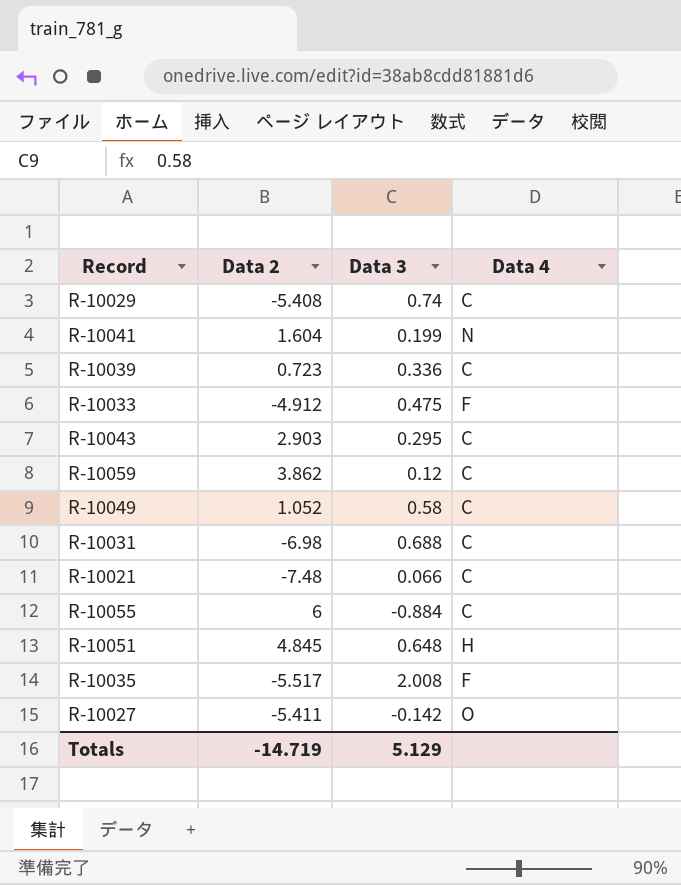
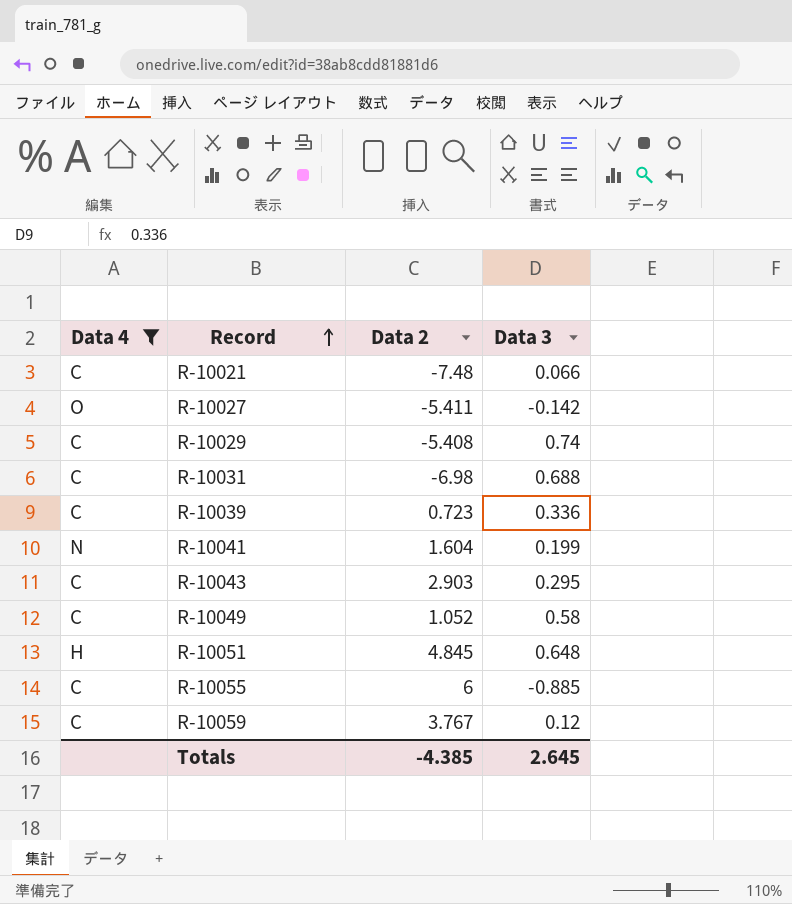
filter: none -> Data 4 != F
row order: none -> Record ascending
column Data 4 | position: 4 -> 1
R-10055 | Data 3: -0.884 -> -0.885
R-10059 | Data 2: 3.862 -> 3.767
Totals | Data 2: -14.719 -> -4.385
Totals | Data 3: 5.129 -> 2.645

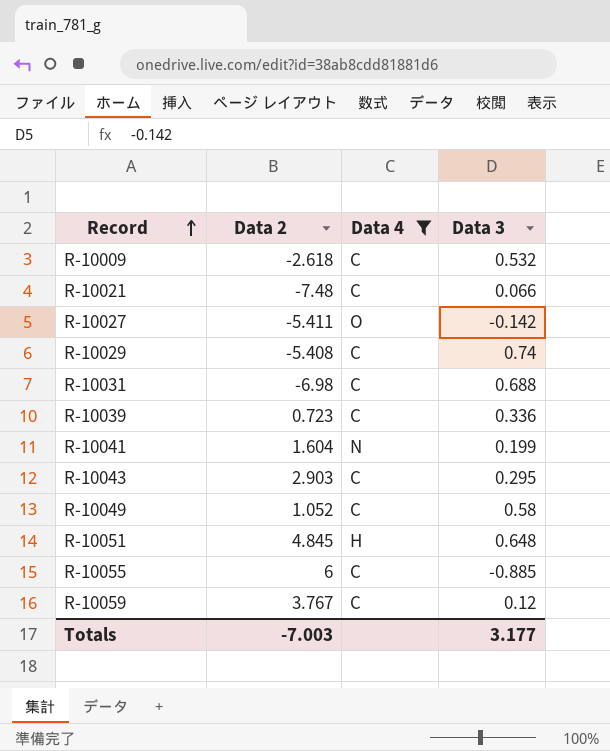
column Data 4 | position: 1 -> 3
row R-10009: none -> -2.618 | C | 0.532
Totals | Data 2: -4.385 -> -7.003
Totals | Data 3: 2.645 -> 3.177

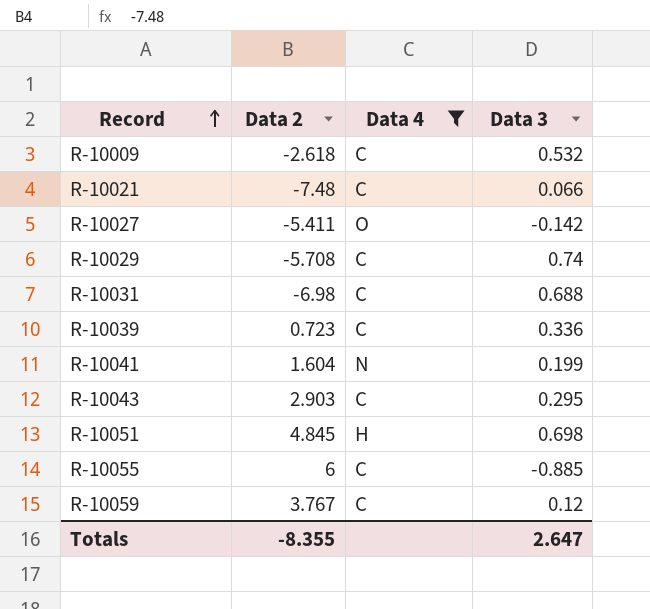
row R-10049: 1.052 | C | 0.58 -> none
R-10029 | Data 2: -5.408 -> -5.708
R-10051 | Data 3: 0.648 -> 0.698
Totals | Data 2: -7.003 -> -8.355
Totals | Data 3: 3.177 -> 2.647

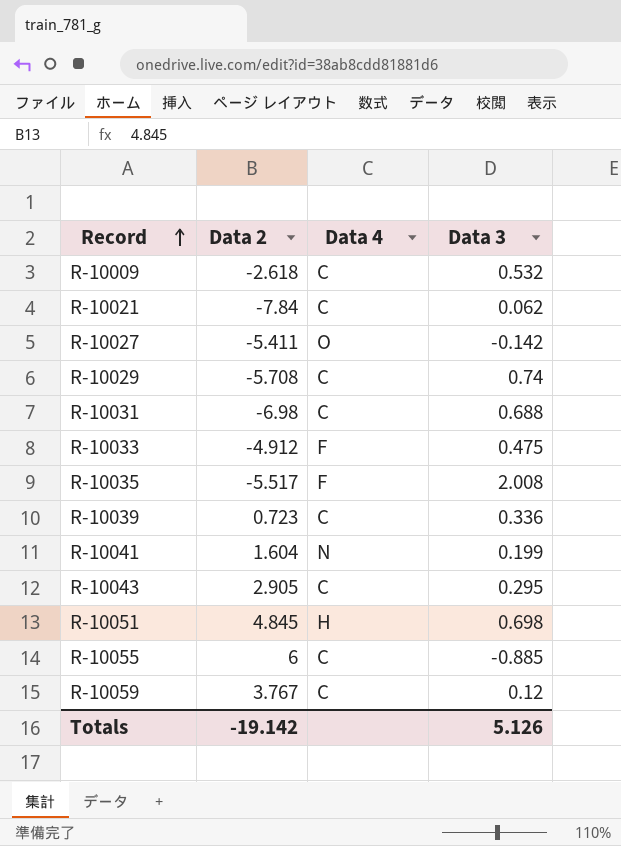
filter: Data 4 != F -> none
R-10021 | Data 2: -7.48 -> -7.84
R-10021 | Data 3: 0.066 -> 0.062
R-10043 | Data 2: 2.903 -> 2.905
Totals | Data 2: -8.355 -> -19.142
Totals | Data 3: 2.647 -> 5.126

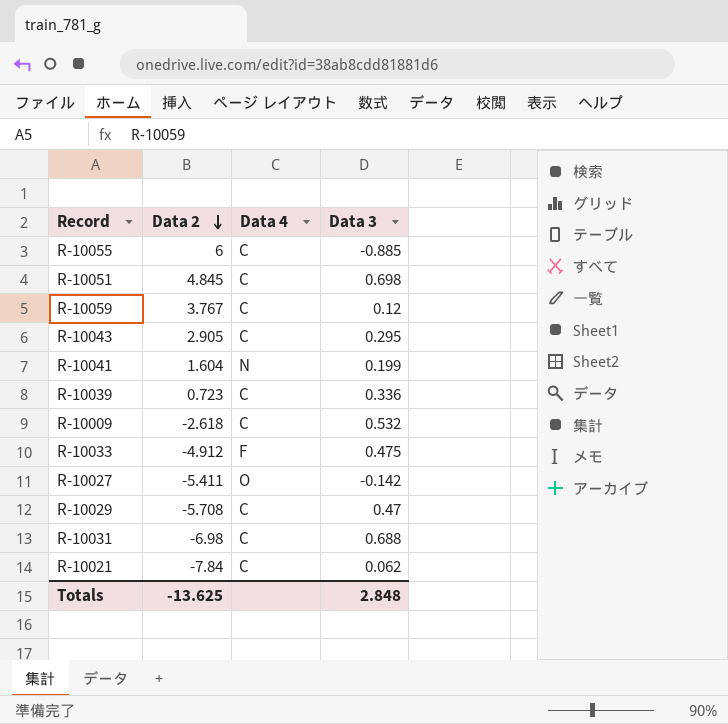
row order: Record ascending -> Data 2 descending
row R-10035: -5.517 | F | 2.008 -> none
R-10051 | Data 4: H -> C
R-10029 | Data 3: 0.74 -> 0.47
Totals | Data 2: -19.142 -> -13.625
Totals | Data 3: 5.126 -> 2.848

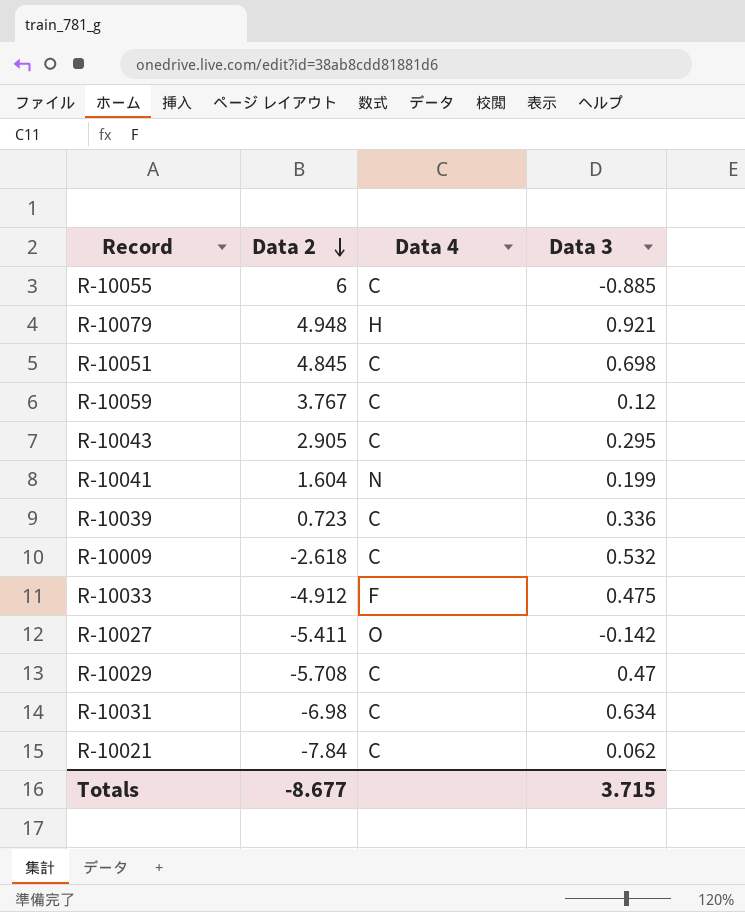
row R-10079: none -> 4.948 | H | 0.921
R-10031 | Data 3: 0.688 -> 0.634
Totals | Data 2: -13.625 -> -8.677
Totals | Data 3: 2.848 -> 3.715

